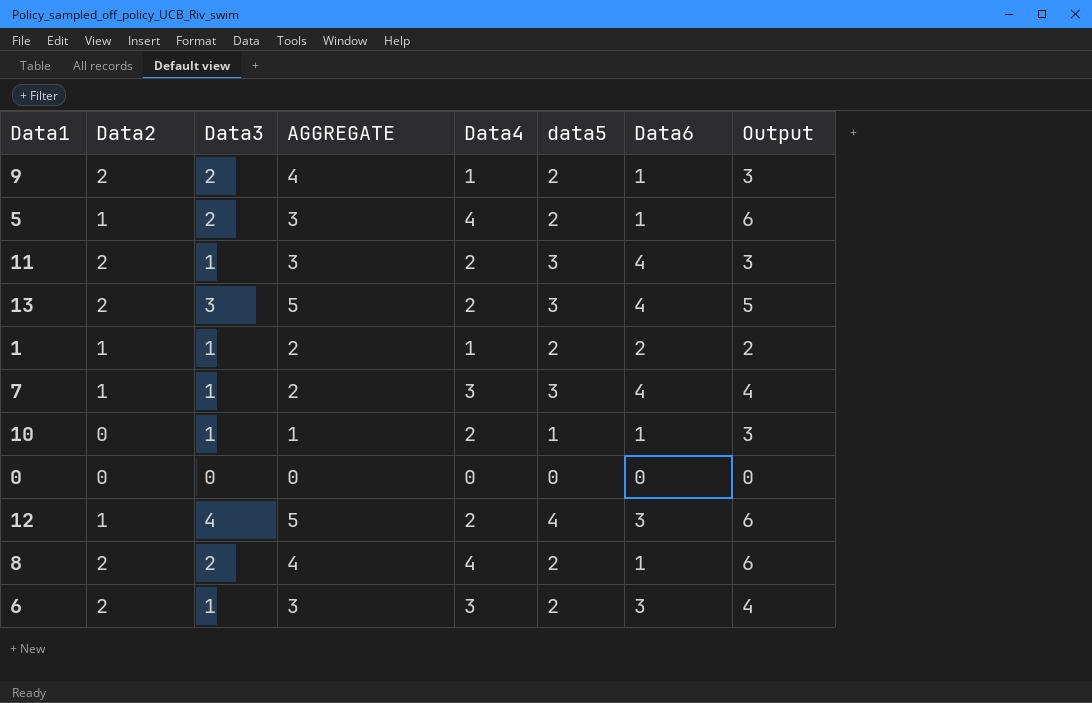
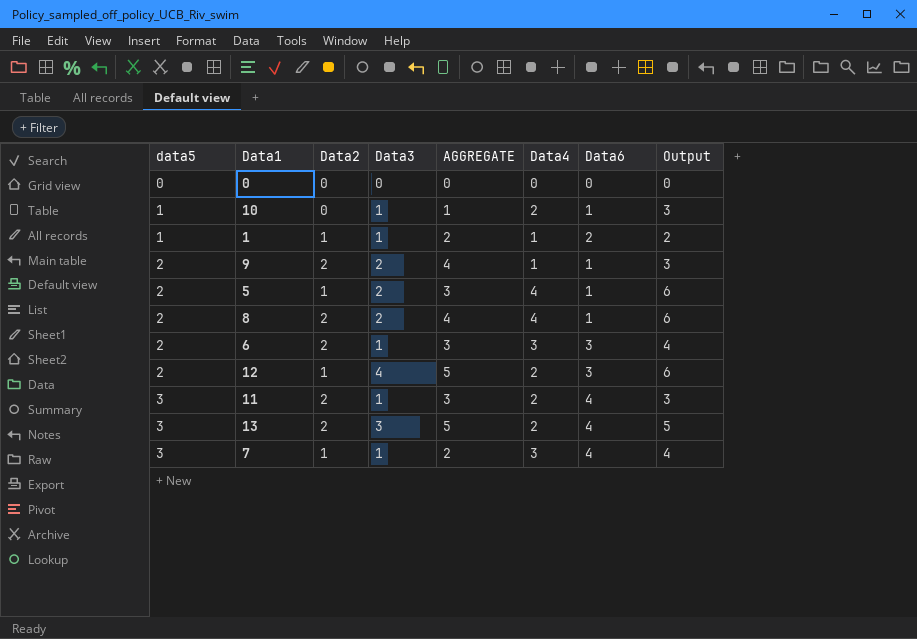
row order: none -> data5 ascending
column data5 | position: 6 -> 1
1 | data5: 2 -> 1
12 | data5: 4 -> 2

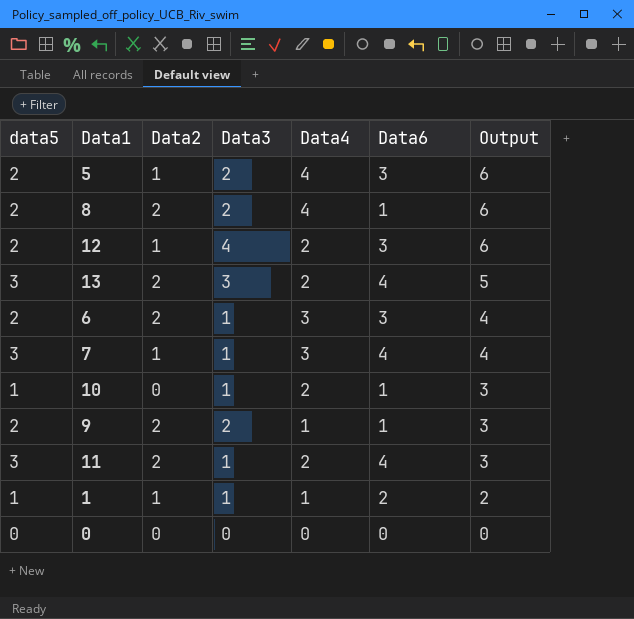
row order: data5 ascending -> Output descending
column AGGREGATE | formula: [Data2] + [Data3] -> none
5 | Data6: 1 -> 3

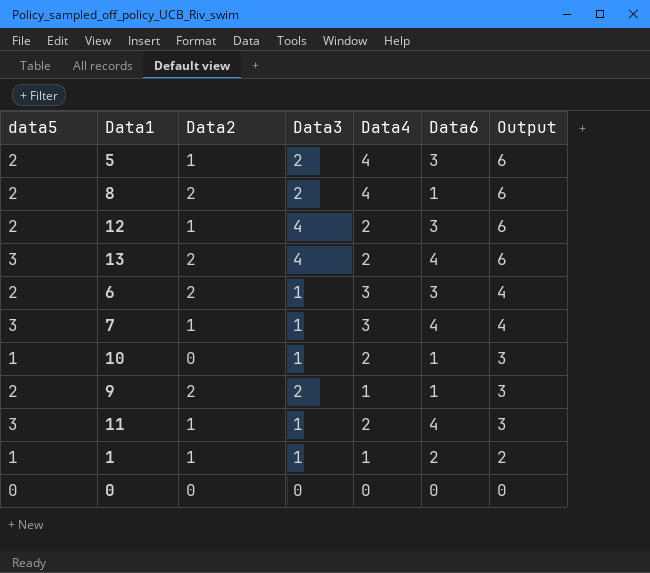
13 | Data3: 3 -> 4
13 | Output: 5 -> 6
11 | Data2: 2 -> 1

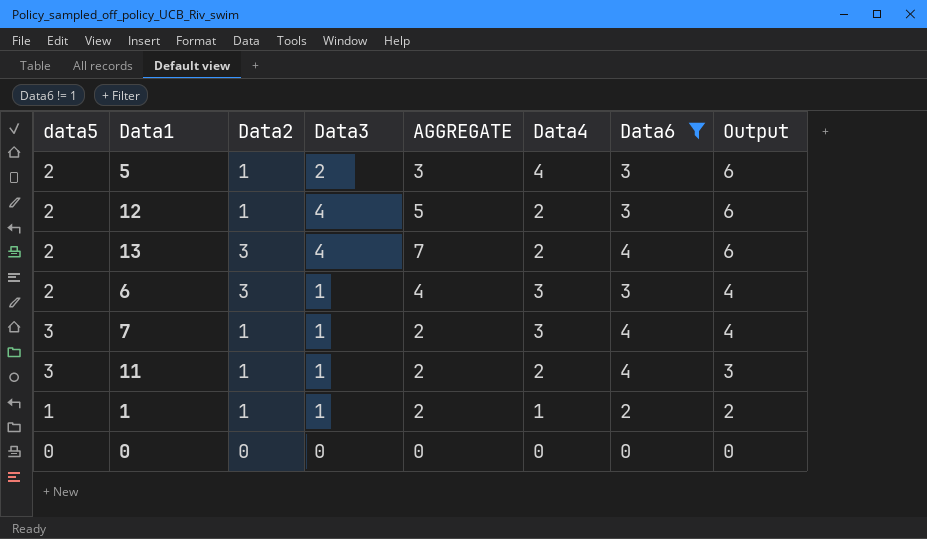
filter: none -> Data6 != 1
column AGGREGATE | formula: none -> [Data2] + [Data3]
13 | data5: 3 -> 2
13 | Data2: 2 -> 3
6 | Data2: 2 -> 3

